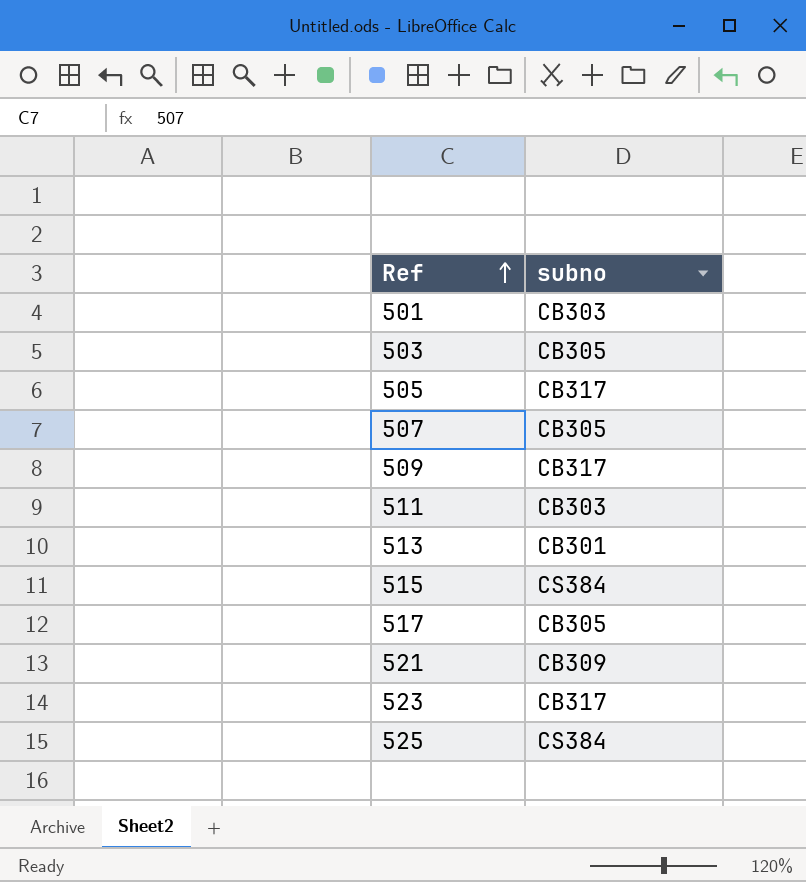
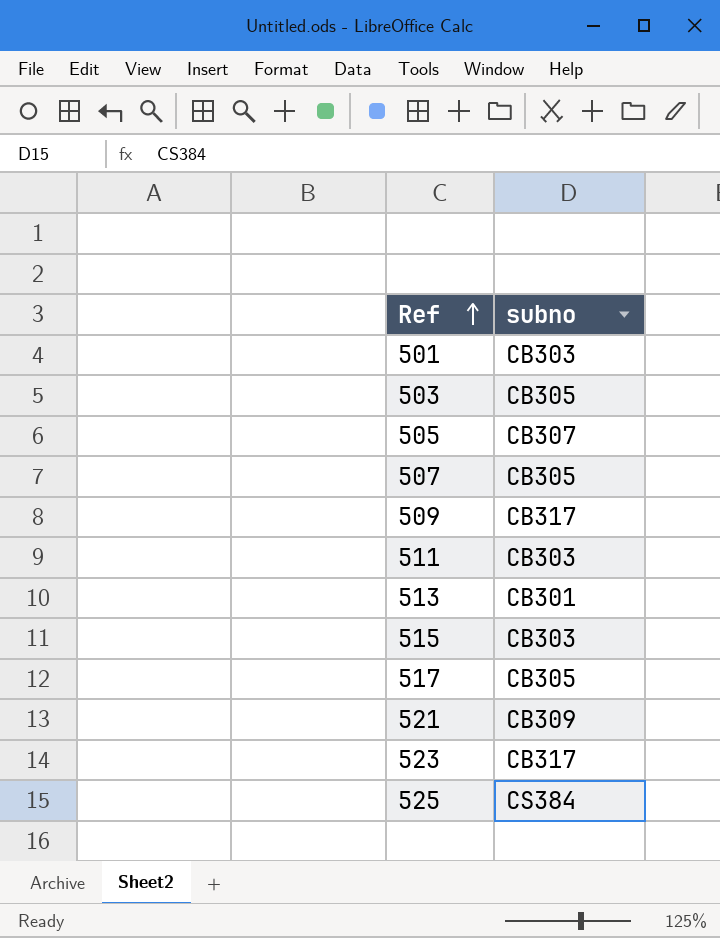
505 | subno: CB317 -> CB307
515 | subno: CS384 -> CB303

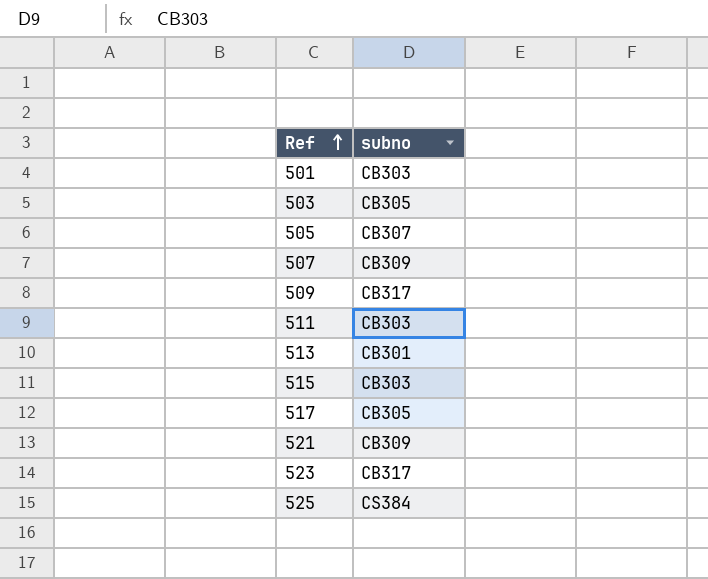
507 | subno: CB305 -> CB309

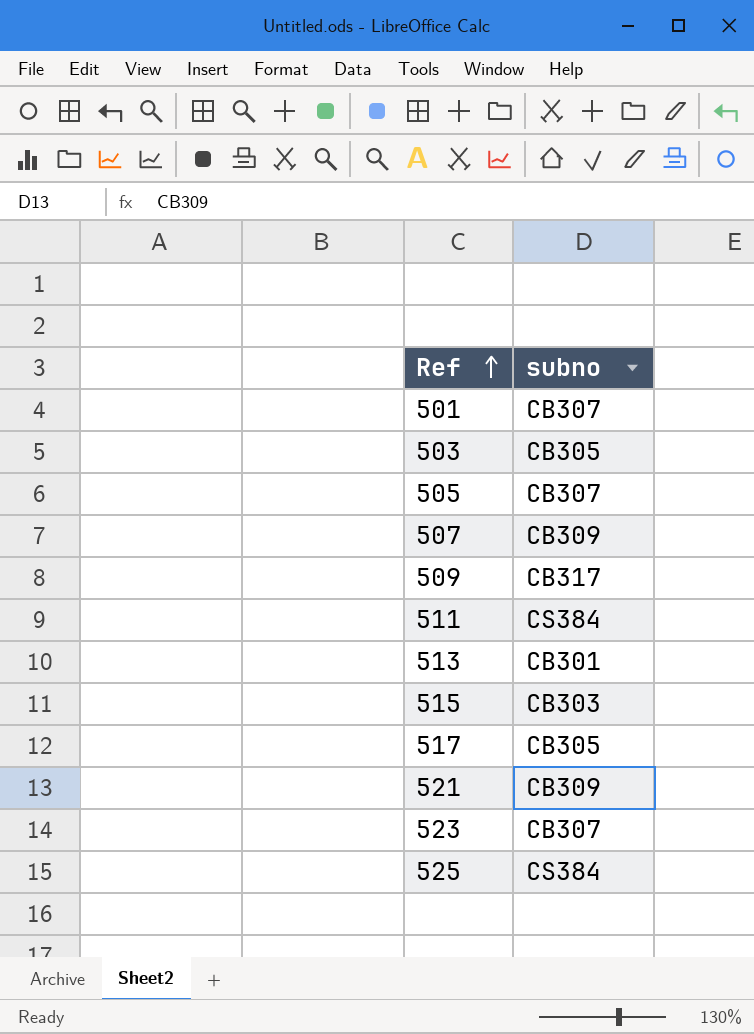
501 | subno: CB303 -> CB307
511 | subno: CB303 -> CS384
523 | subno: CB317 -> CB307

